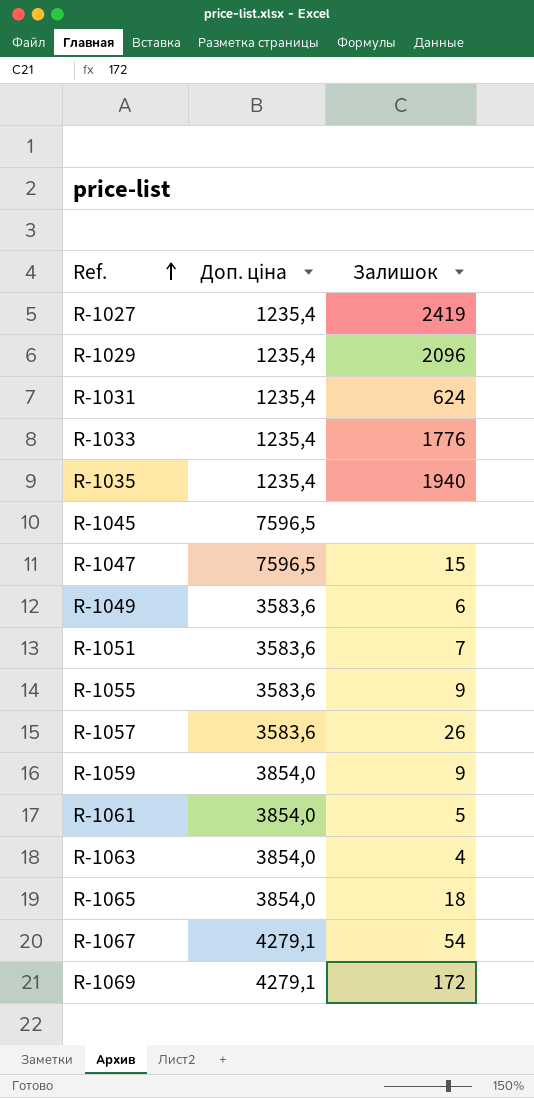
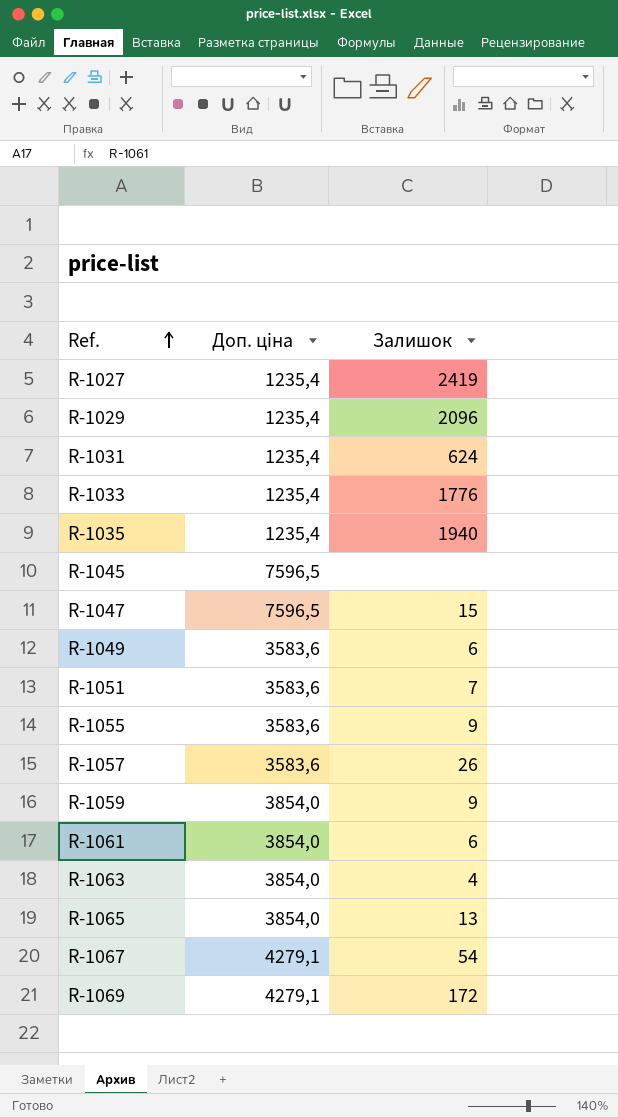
R-1061 | Залишок: 5 -> 6
R-1065 | Залишок: 18 -> 13

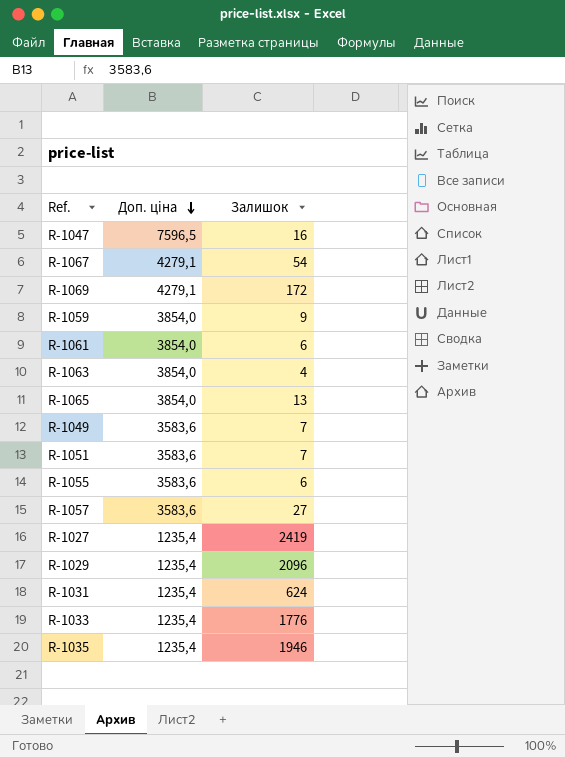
row order: Ref. ascending -> Доп. ціна descending
row R-1045: 7596,5 | none -> none
R-1047 | Залишок: 15 -> 16
R-1049 | Залишок: 6 -> 7
R-1055 | Залишок: 9 -> 6
R-1057 | Залишок: 26 -> 27
R-1035 | Залишок: 1940 -> 1946

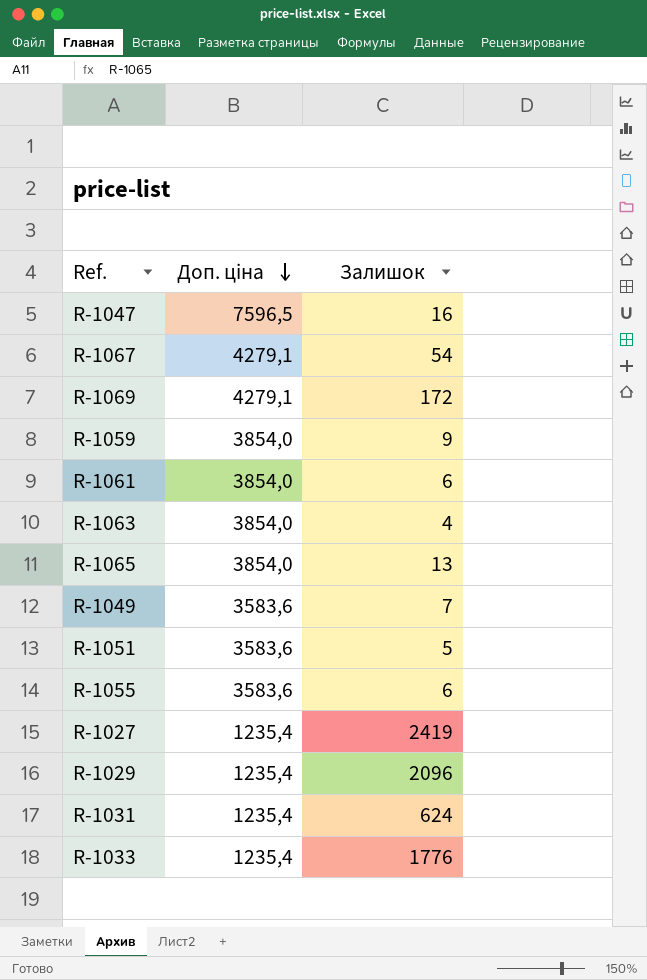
row R-1057: 3583,6 | 27 -> none
row R-1035: 1235,4 | 1946 -> none
R-1051 | Залишок: 7 -> 5

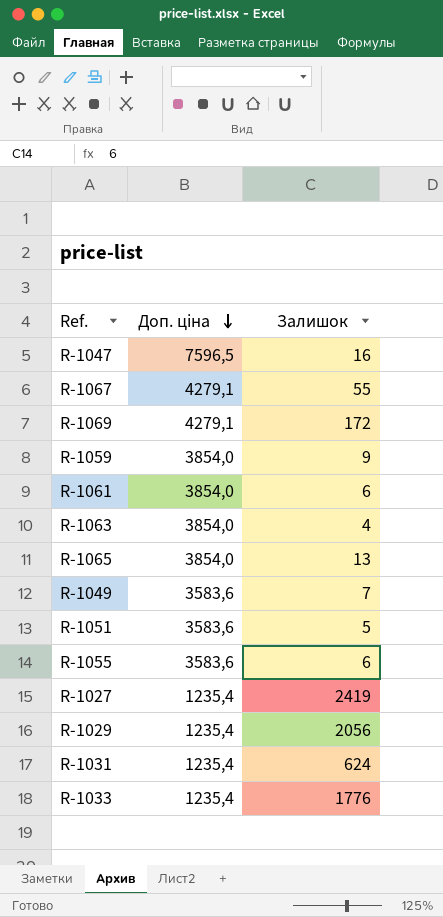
R-1067 | Залишок: 54 -> 55
R-1029 | Залишок: 2096 -> 2056

